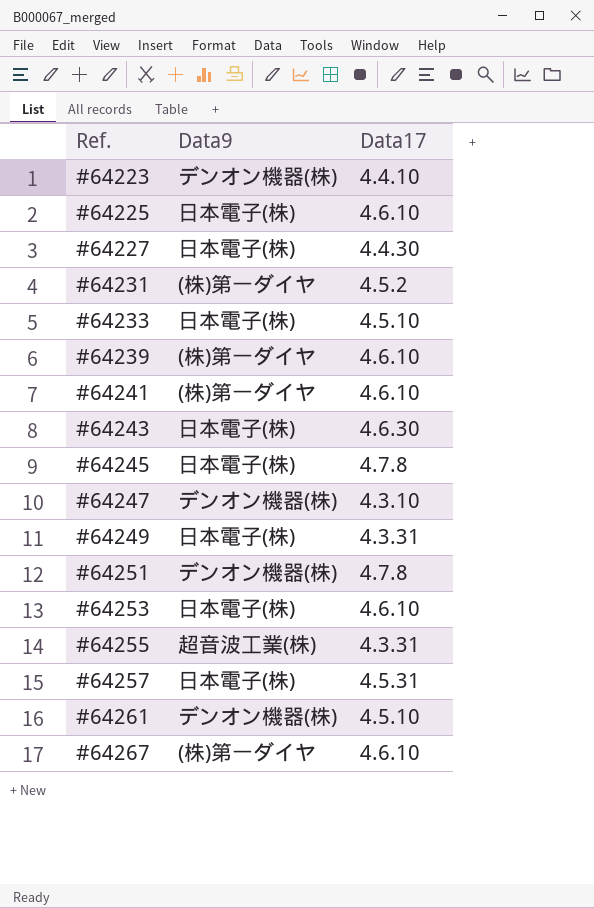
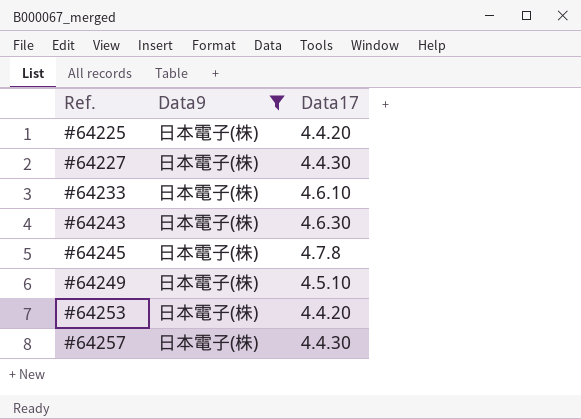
filter: none -> Data9 = 日本電子(株)
#64225 | Data17: 4.6.10 -> 4.4.20
#64233 | Data17: 4.5.10 -> 4.6.10
#64249 | Data17: 4.3.31 -> 4.5.10
#64253 | Data17: 4.6.10 -> 4.4.20
#64257 | Data17: 4.5.31 -> 4.4.30

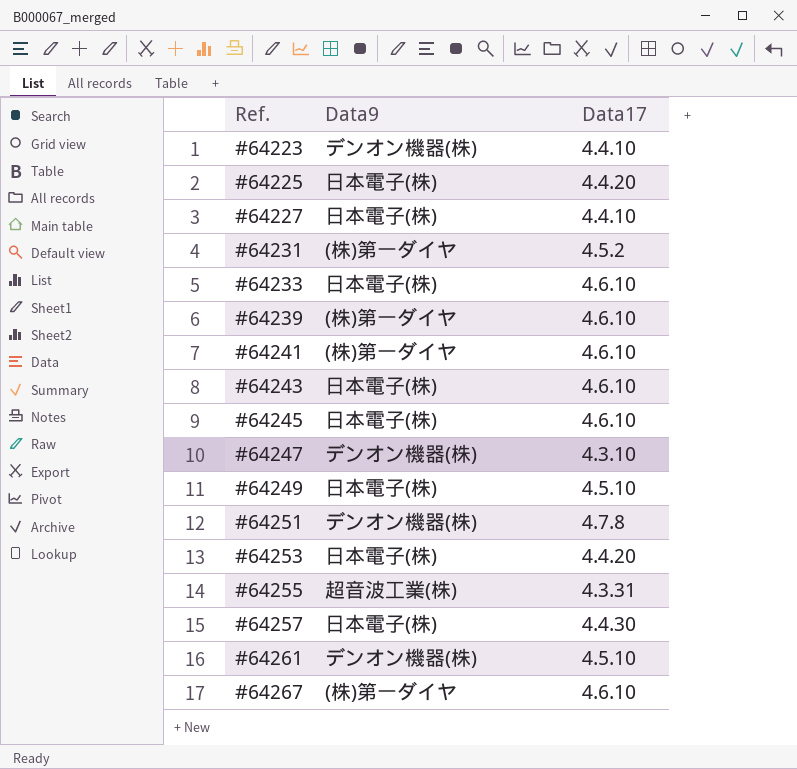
filter: Data9 = 日本電子(株) -> none
#64227 | Data17: 4.4.30 -> 4.4.10
#64243 | Data17: 4.6.30 -> 4.6.10
#64245 | Data17: 4.7.8 -> 4.6.10

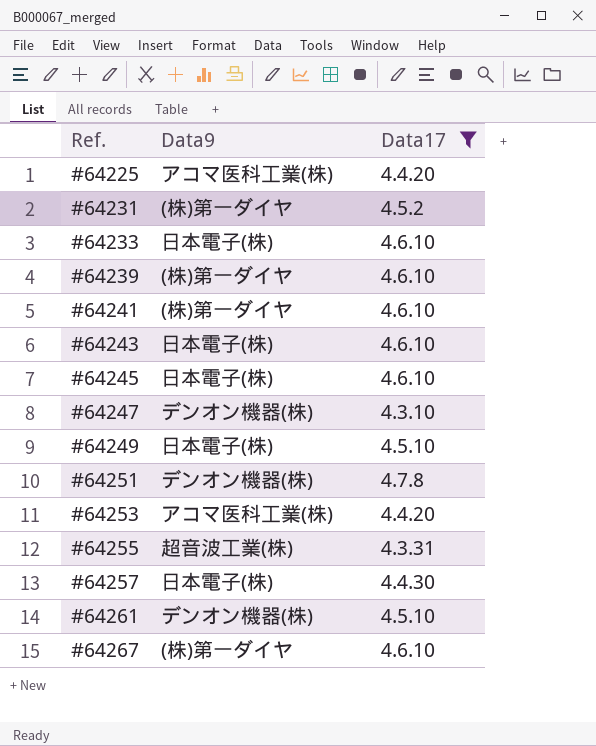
filter: none -> Data17 != 4.4.10
#64225 | Data9: 日本電子(株) -> アコマ医科工業(株)
#64253 | Data9: 日本電子(株) -> アコマ医科工業(株)

